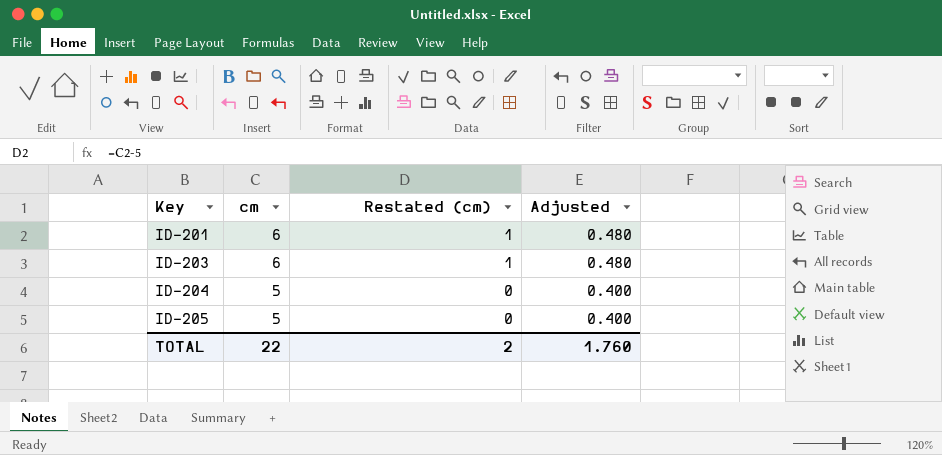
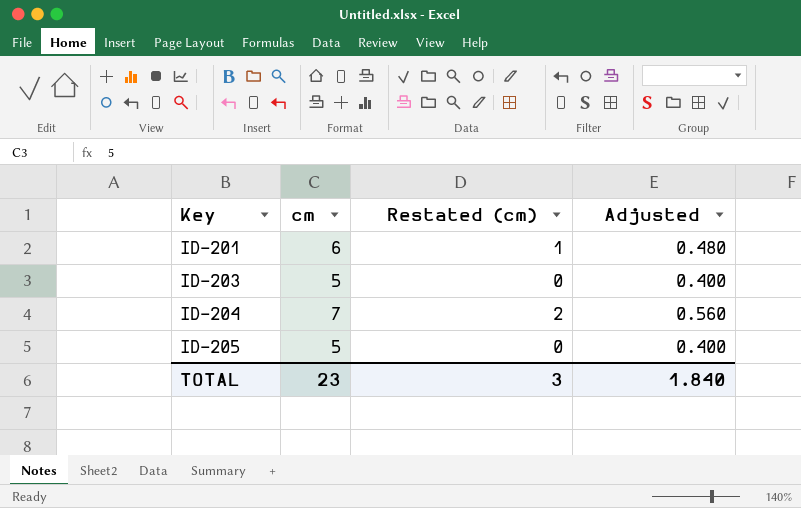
ID-203 | cm: 6 -> 5
ID-203 | Restated (cm): 1 -> 0
ID-203 | Adjusted: 0.480 -> 0.400
ID-204 | cm: 5 -> 7
ID-204 | Restated (cm): 0 -> 2
ID-204 | Adjusted: 0.400 -> 0.560
TOTAL | cm: 22 -> 23
TOTAL | Restated (cm): 2 -> 3
TOTAL | Adjusted: 1.760 -> 1.840

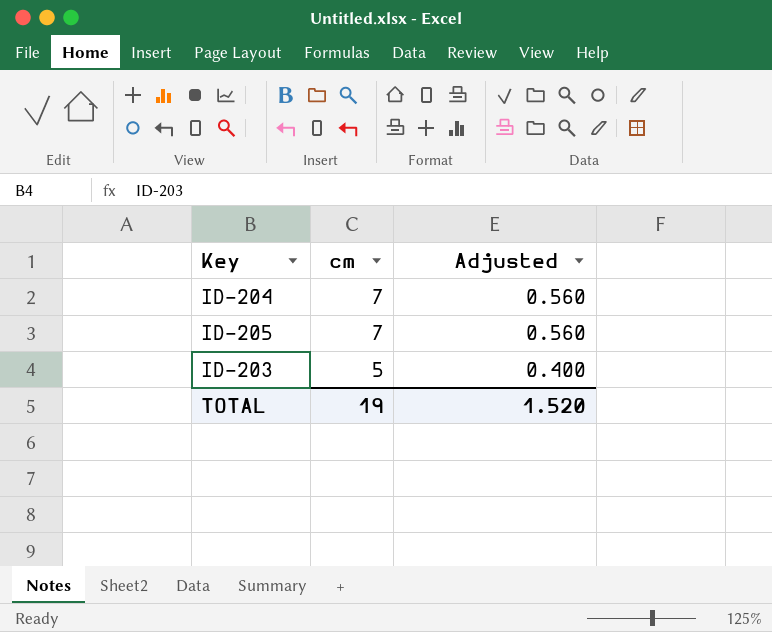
row order: Key ascending -> cm descending
column Restated (cm) | formula: [cm] - 5 -> none
row ID-201: 6 | 1 | 0.480 -> none
ID-205 | cm: 5 -> 7
ID-205 | Adjusted: 0.400 -> 0.560
TOTAL | cm: 23 -> 19
TOTAL | Adjusted: 1.840 -> 1.520

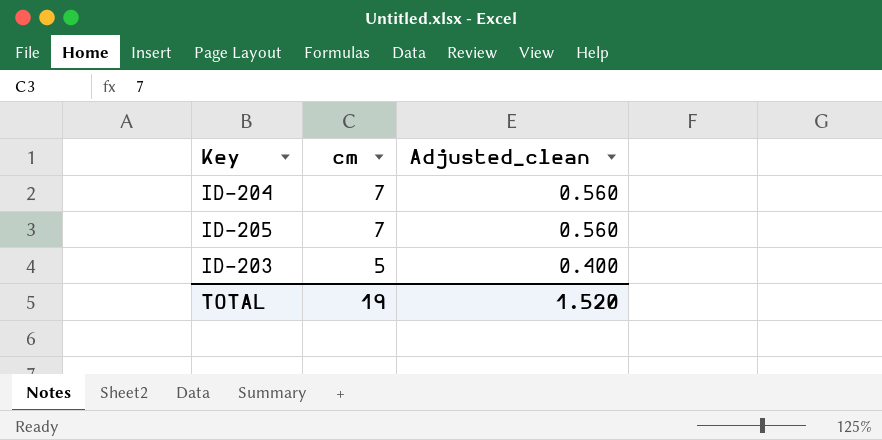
column name: Adjusted -> Adjusted_clean

